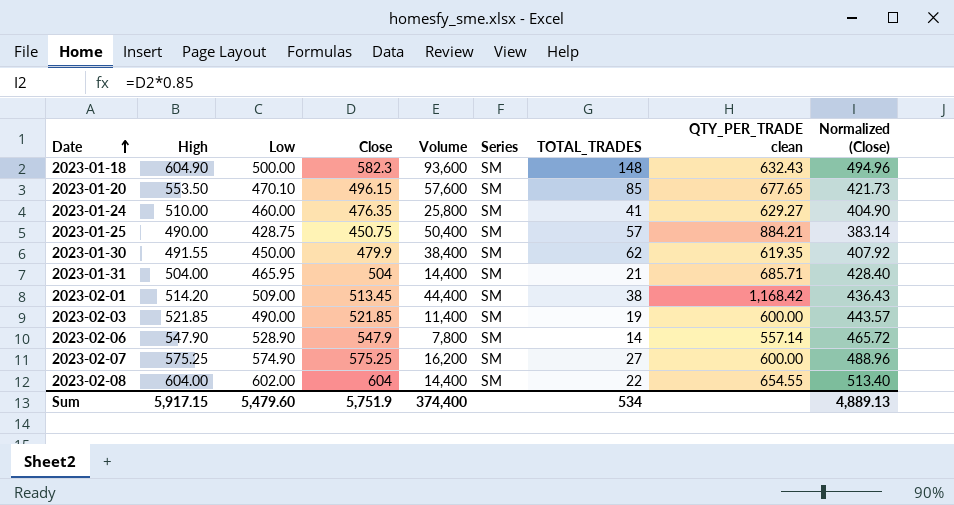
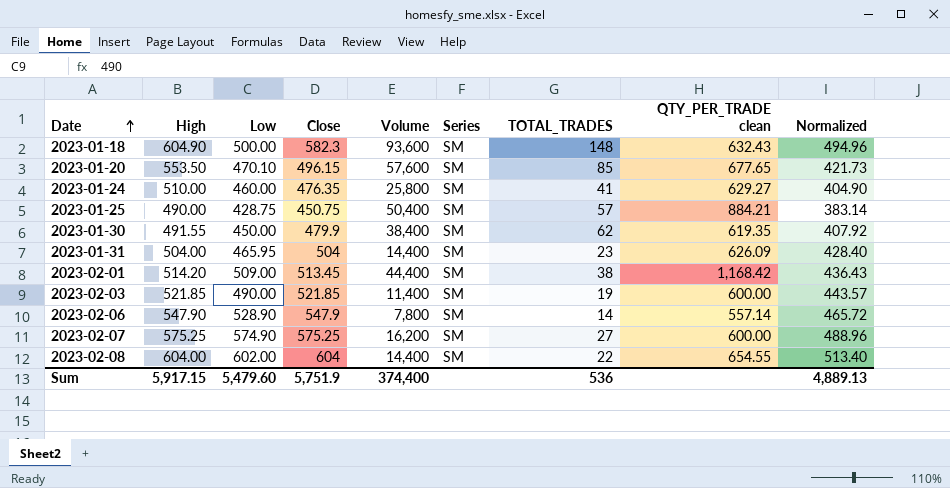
column name: Normalized (Close) -> Normalized
2023-01-31 | TOTAL_TRADES: 21 -> 23
2023-01-31 | QTY_PER_TRADE clean: 685.71 -> 626.09
Sum | TOTAL_TRADES: 534 -> 536

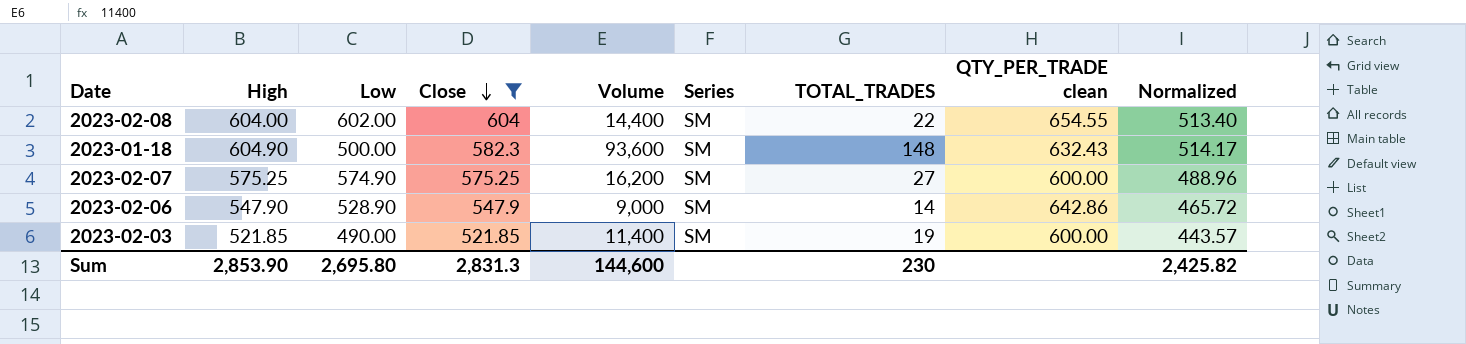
filter: none -> Close >= 521.85
row order: Date ascending -> Close descending
column Normalized | formula: [Close] * 0.85 -> [High] * 0.85
2023-02-06 | Volume: 7,800 -> 9,000
2023-02-06 | QTY_PER_TRADE clean: 557.14 -> 642.86
Sum | High: 5,917.15 -> 2,853.90
Sum | Low: 5,479.60 -> 2,695.80
Sum | Close: 5,751.9 -> 2,831.3
Sum | Volume: 374,400 -> 144,600
Sum | TOTAL_TRADES: 536 -> 230
Sum | Normalized: 4,889.13 -> 2,425.82

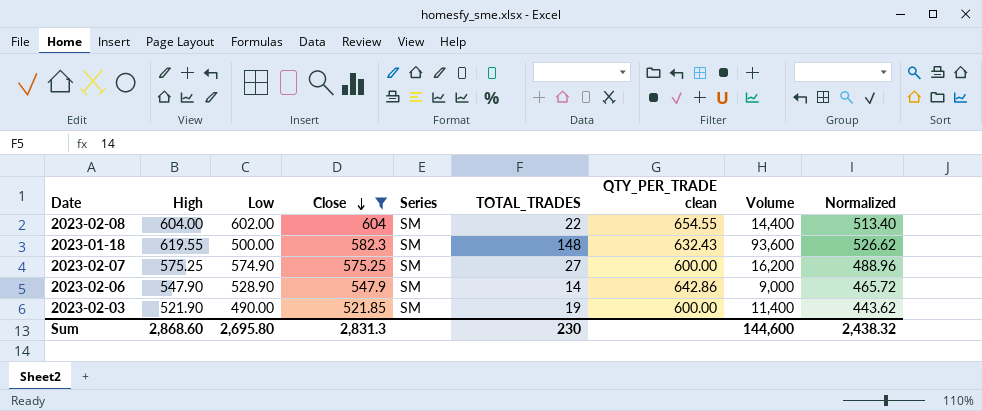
column Volume | position: 5 -> 8
2023-01-18 | High: 604.90 -> 619.55
2023-01-18 | Normalized: 514.17 -> 526.62
2023-02-03 | High: 521.85 -> 521.90
2023-02-03 | Normalized: 443.57 -> 443.62
Sum | High: 2,853.90 -> 2,868.60
Sum | Normalized: 2,425.82 -> 2,438.32

